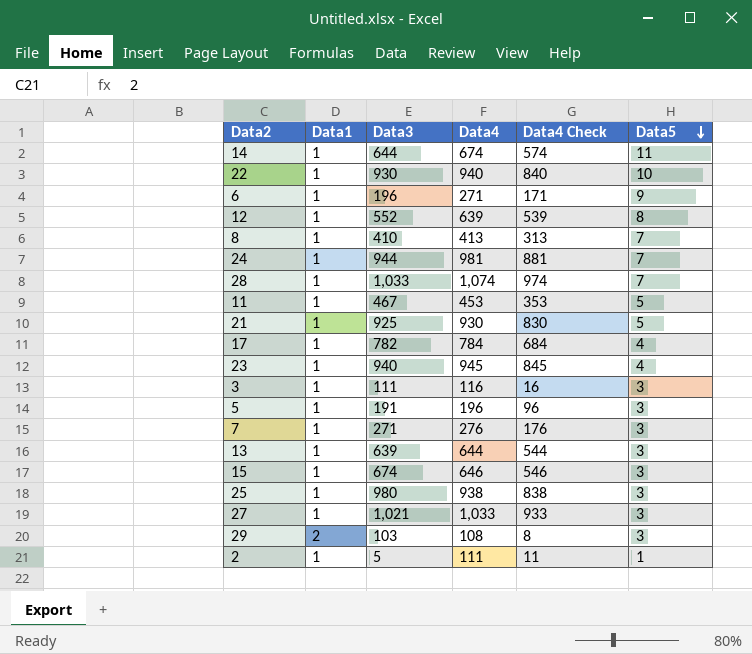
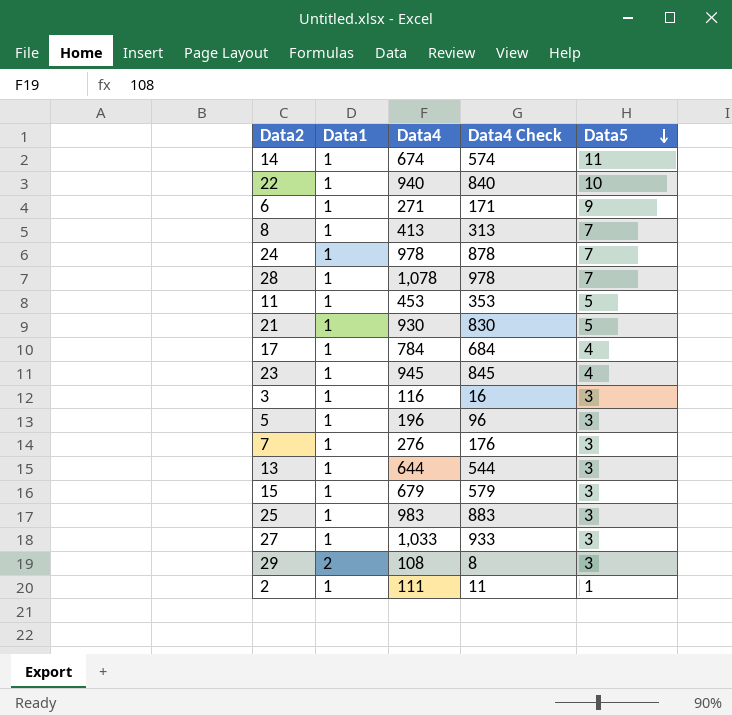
column Data3 | position: 3 -> none
row 12: 1 | 552 | 639 | 539 | 8 -> none
24 | Data4: 981 -> 978
24 | Data4 Check: 881 -> 878
28 | Data4: 1,074 -> 1,078
28 | Data4 Check: 974 -> 978
15 | Data4: 646 -> 679
15 | Data4 Check: 546 -> 579
25 | Data4: 938 -> 983
25 | Data4 Check: 838 -> 883

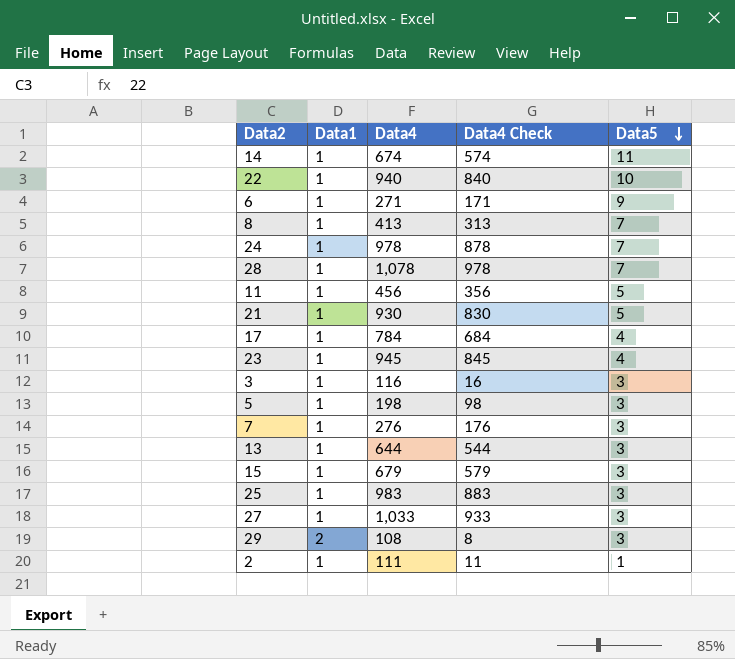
11 | Data4: 453 -> 456
11 | Data4 Check: 353 -> 356
5 | Data4: 196 -> 198
5 | Data4 Check: 96 -> 98

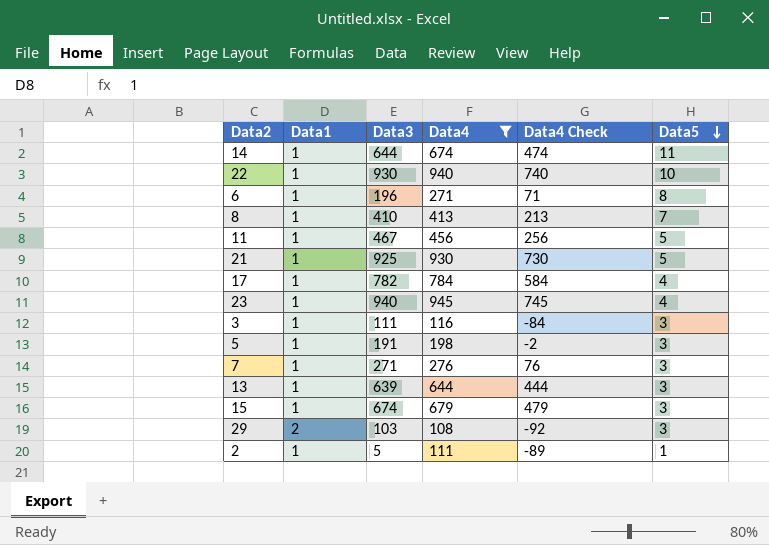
filter: none -> Data4 <= 945
column Data3 | position: none -> 3
column Data4 Check | formula: [Data4] - 100 -> [Data4] - 200
6 | Data5: 9 -> 8

